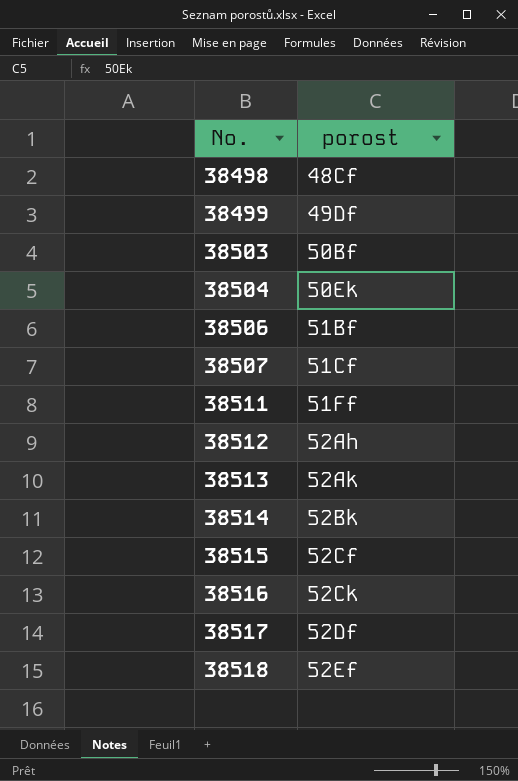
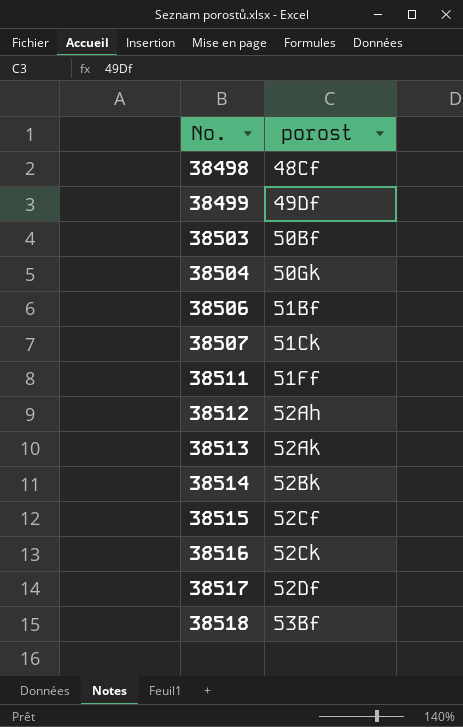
38504 | porost: 50Ek -> 50Gk
38507 | porost: 51Cf -> 51Ck
38518 | porost: 52Ef -> 53Bf

